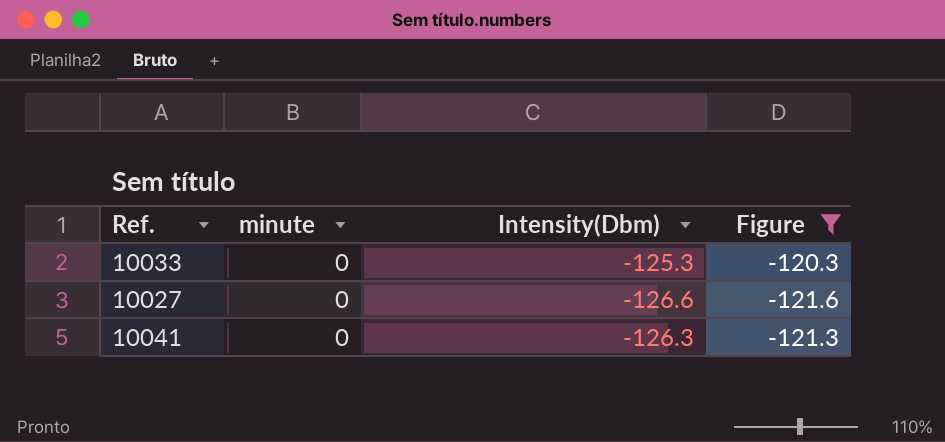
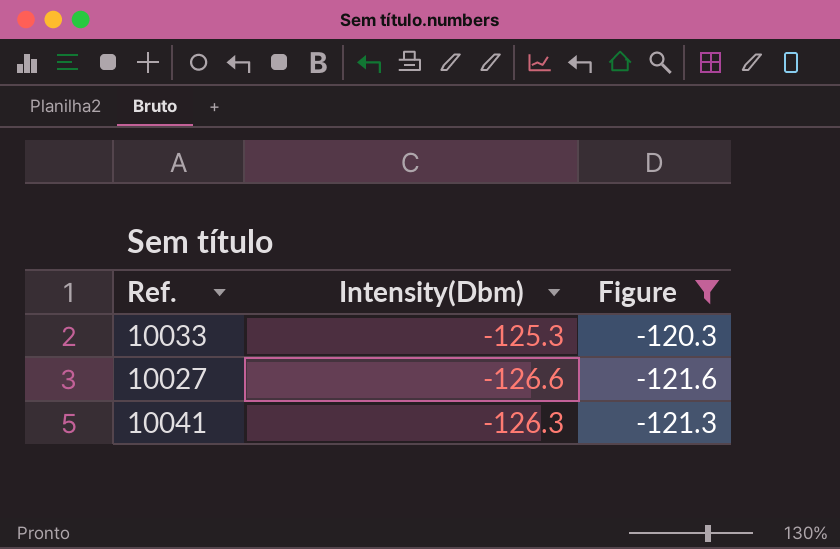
column minute | position: 2 -> none

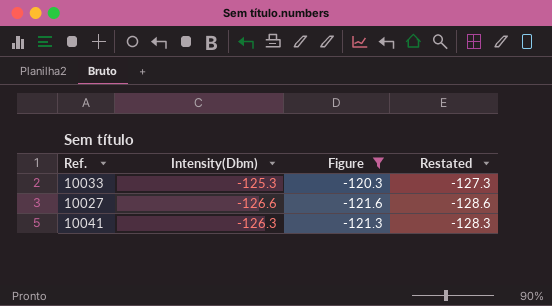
column Restated | formula: none -> [Intensity(Dbm)] - 2

